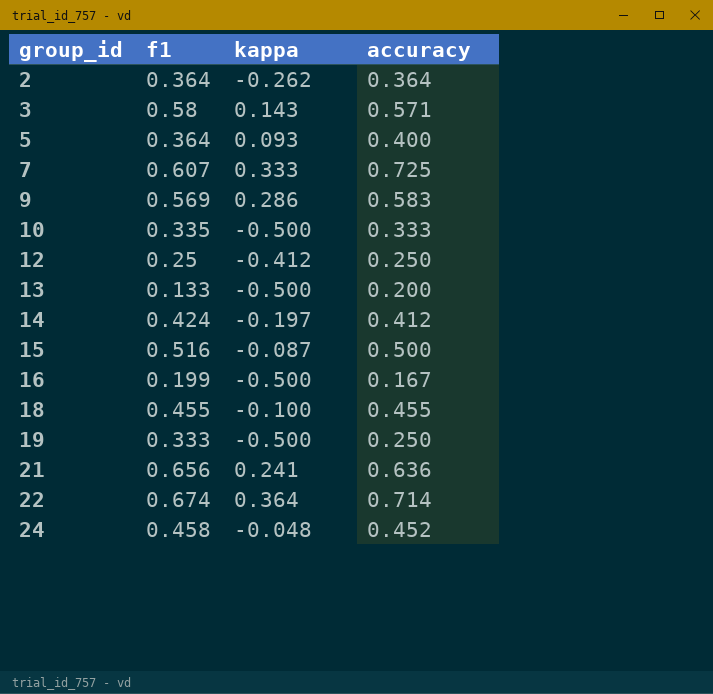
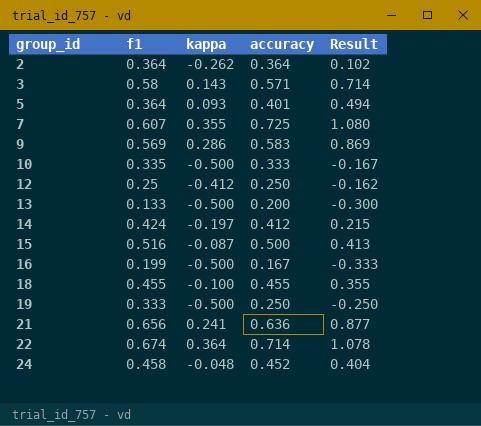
column Result | formula: none -> [kappa] + [accuracy]
5 | accuracy: 0.400 -> 0.401
7 | kappa: 0.333 -> 0.355

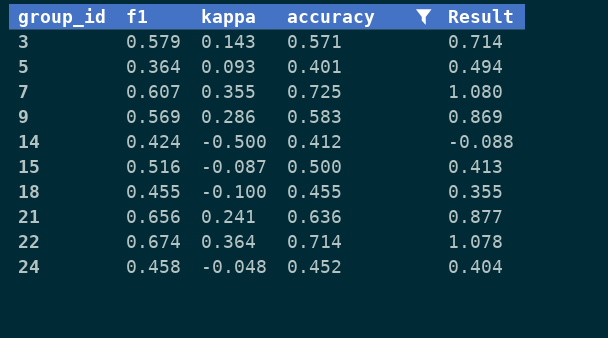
filter: none -> accuracy >= 0.401
3 | f1: 0.58 -> 0.579
14 | kappa: -0.197 -> -0.500
14 | Result: 0.215 -> -0.088

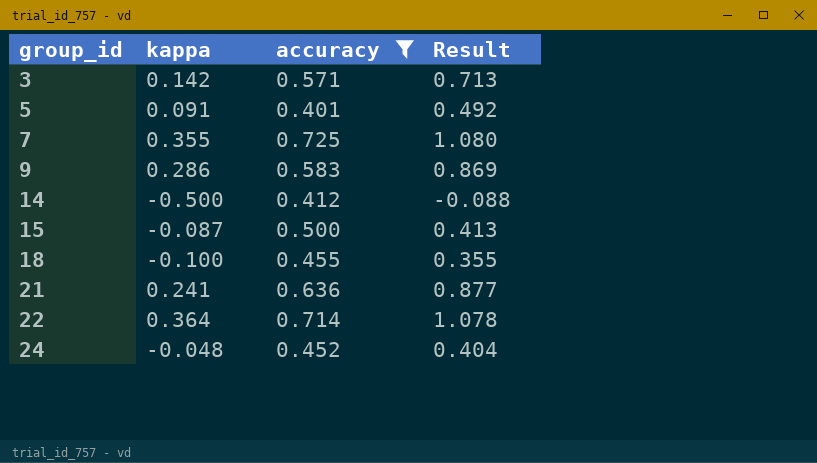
column f1 | position: 2 -> none
3 | kappa: 0.143 -> 0.142
3 | Result: 0.714 -> 0.713
5 | kappa: 0.093 -> 0.091
5 | Result: 0.494 -> 0.492

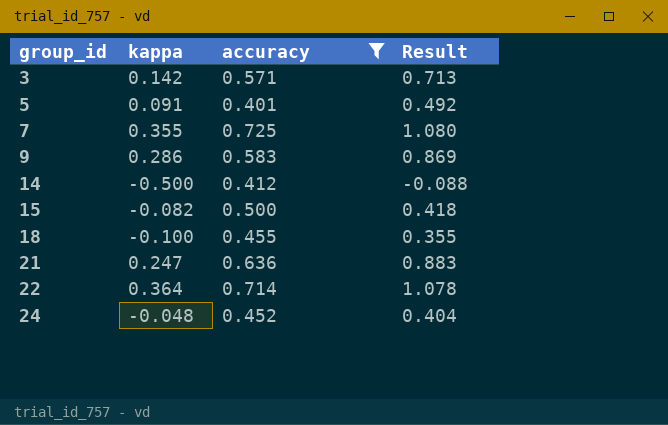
15 | kappa: -0.087 -> -0.082
15 | Result: 0.413 -> 0.418
21 | kappa: 0.241 -> 0.247
21 | Result: 0.877 -> 0.883

